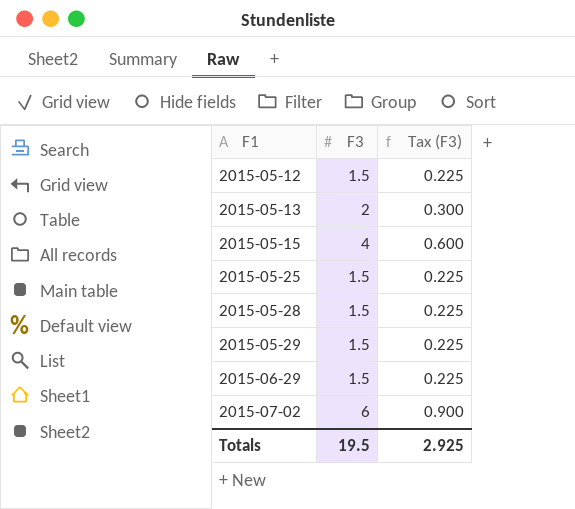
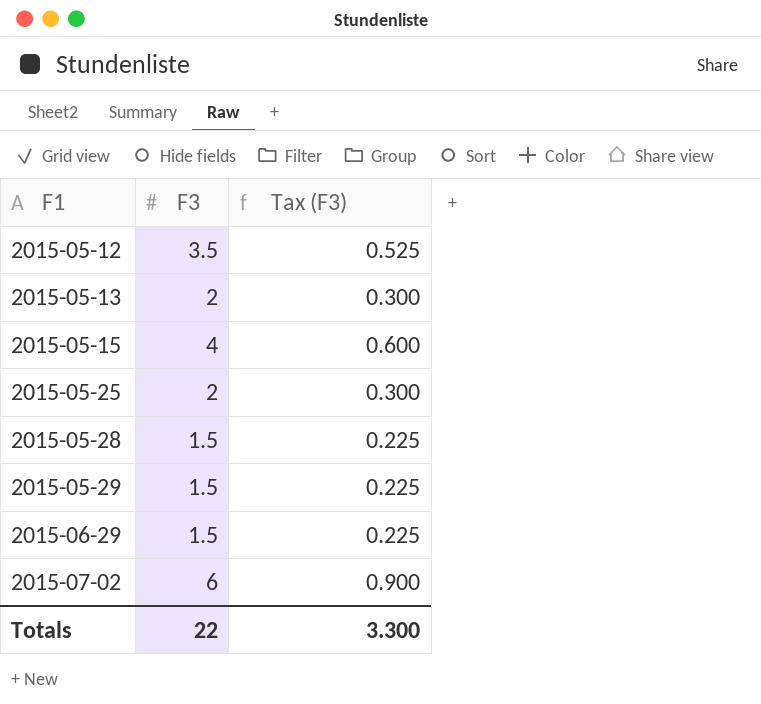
2015-05-12 | F3: 1.5 -> 3.5
2015-05-12 | Tax (F3): 0.225 -> 0.525
2015-05-25 | F3: 1.5 -> 2
2015-05-25 | Tax (F3): 0.225 -> 0.300
Totals | F3: 19.5 -> 22
Totals | Tax (F3): 2.925 -> 3.300

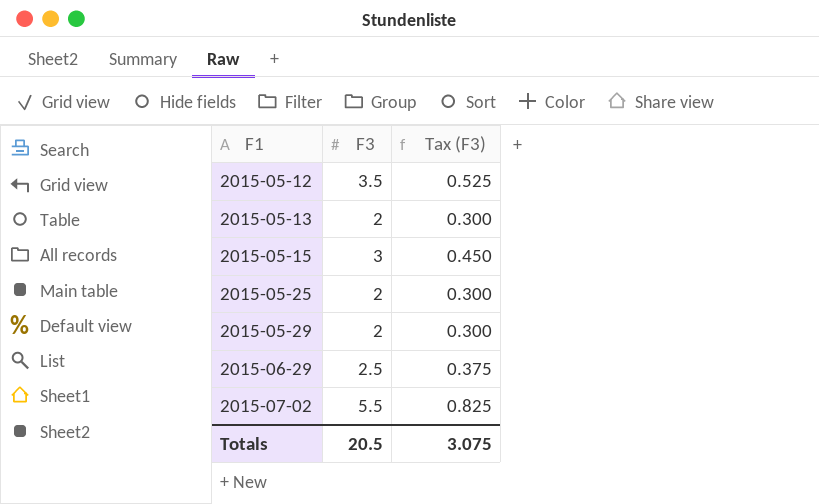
row 2015-05-28: 1.5 | 0.225 -> none
2015-05-15 | F3: 4 -> 3
2015-05-15 | Tax (F3): 0.600 -> 0.450
2015-05-29 | F3: 1.5 -> 2
2015-05-29 | Tax (F3): 0.225 -> 0.300
2015-06-29 | F3: 1.5 -> 2.5
2015-06-29 | Tax (F3): 0.225 -> 0.375
2015-07-02 | F3: 6 -> 5.5
2015-07-02 | Tax (F3): 0.900 -> 0.825
Totals | F3: 22 -> 20.5
Totals | Tax (F3): 3.300 -> 3.075

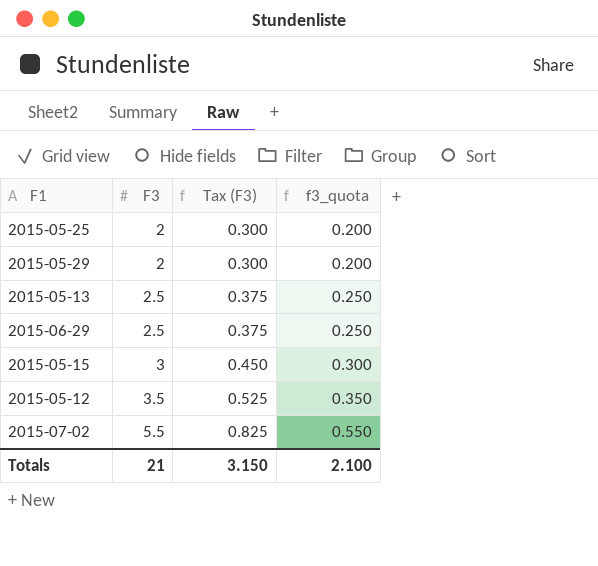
row order: F1 ascending -> F3 ascending
column f3_quota | formula: none -> [F3] * 0.1
2015-05-13 | F3: 2 -> 2.5
2015-05-13 | Tax (F3): 0.300 -> 0.375
Totals | F3: 20.5 -> 21
Totals | Tax (F3): 3.075 -> 3.150

